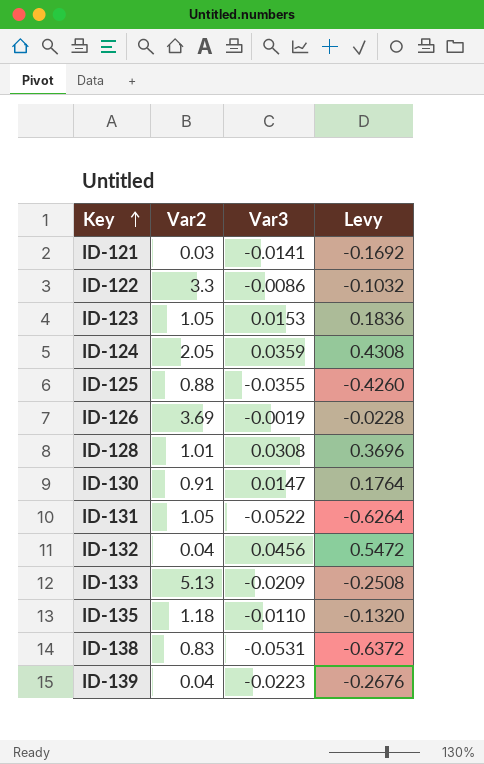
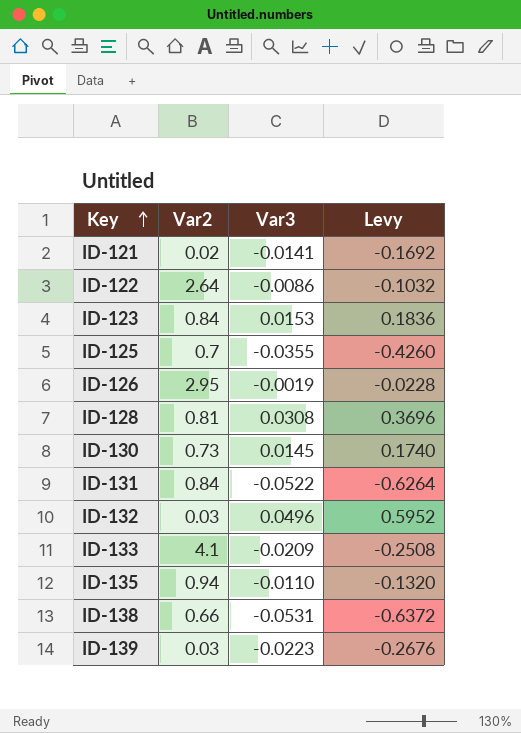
row ID-124: 2.05 | 0.0359 | 0.4308 -> none
ID-121 | Var2: 0.03 -> 0.02
ID-122 | Var2: 3.3 -> 2.64
ID-123 | Var2: 1.05 -> 0.84
ID-125 | Var2: 0.88 -> 0.7
ID-126 | Var2: 3.69 -> 2.95
ID-128 | Var2: 1.01 -> 0.81
ID-130 | Var2: 0.91 -> 0.73
ID-130 | Var3: 0.0147 -> 0.0145
ID-130 | Levy: 0.1764 -> 0.1740
ID-131 | Var2: 1.05 -> 0.84
ID-132 | Var2: 0.04 -> 0.03
ID-132 | Var3: 0.0456 -> 0.0496
ID-132 | Levy: 0.5472 -> 0.5952
ID-133 | Var2: 5.13 -> 4.1
ID-135 | Var2: 1.18 -> 0.94
ID-138 | Var2: 0.83 -> 0.66
ID-139 | Var2: 0.04 -> 0.03

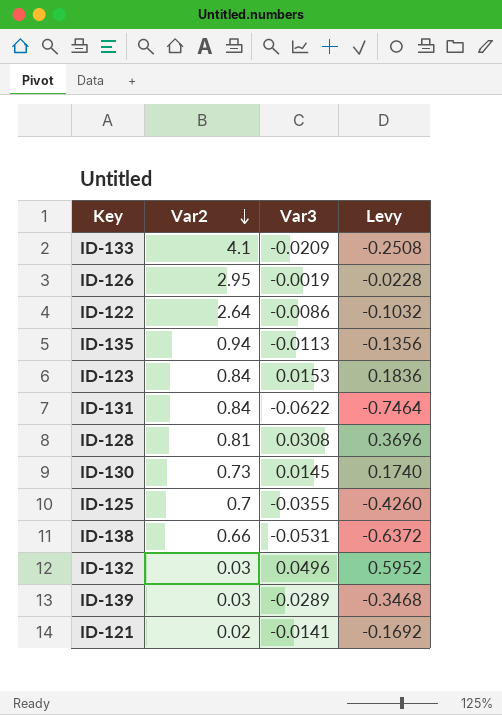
row order: Key ascending -> Var2 descending
ID-135 | Var3: -0.0110 -> -0.0113
ID-135 | Levy: -0.1320 -> -0.1356
ID-131 | Var3: -0.0522 -> -0.0622
ID-131 | Levy: -0.6264 -> -0.7464
ID-139 | Var3: -0.0223 -> -0.0289
ID-139 | Levy: -0.2676 -> -0.3468

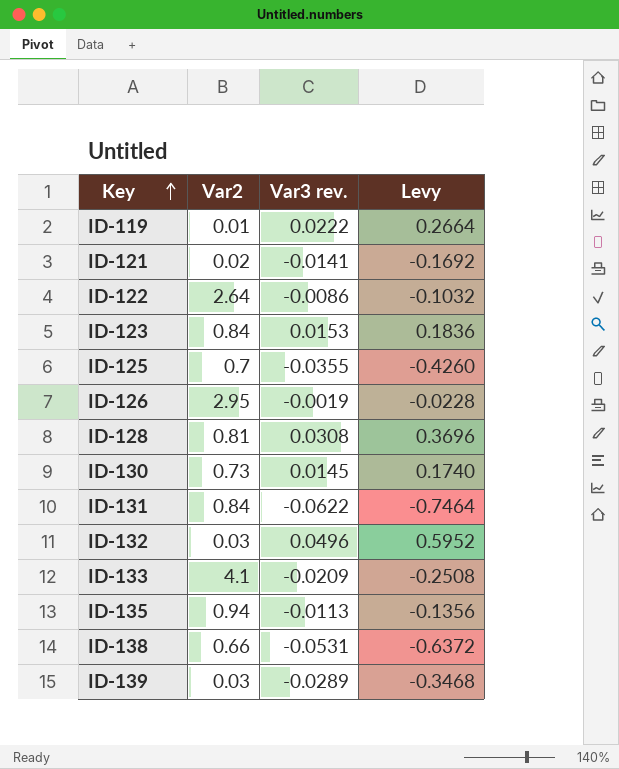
row order: Var2 descending -> Key ascending
column name: Var3 -> Var3 rev.
row ID-119: none -> 0.01 | 0.0222 | 0.2664

